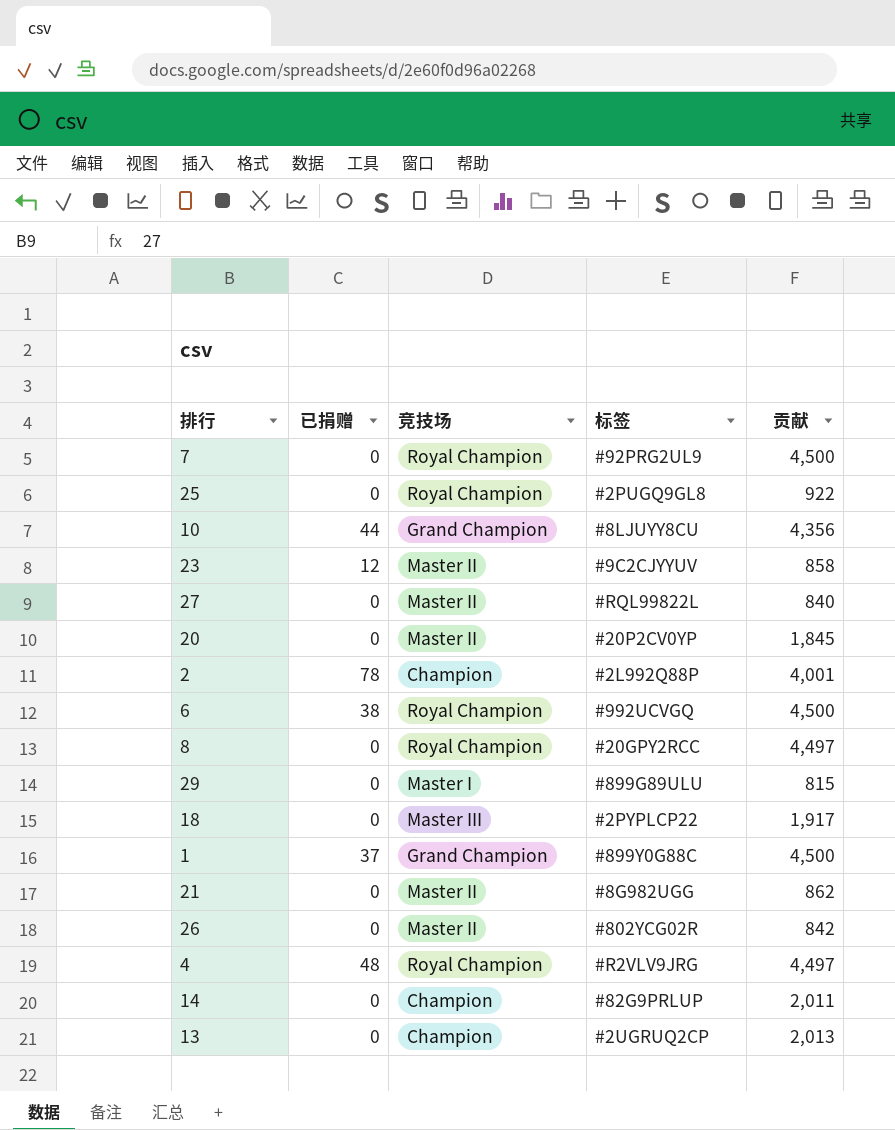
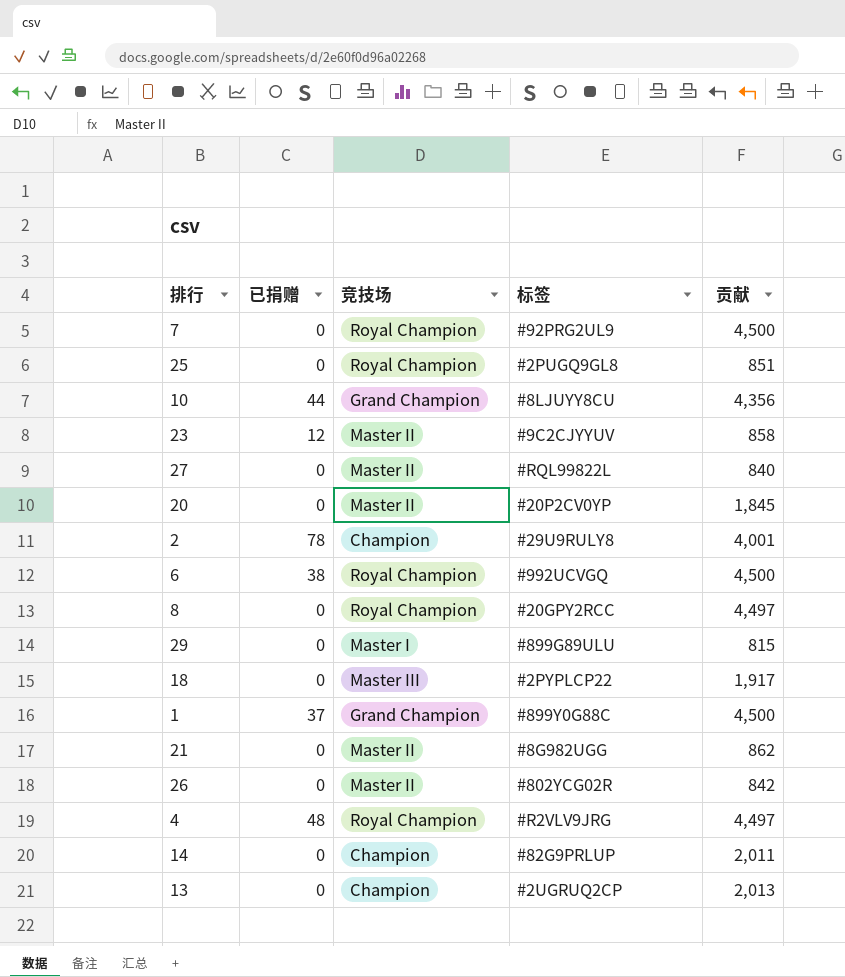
25 | 贡献: 922 -> 851
2 | 标签: #2L992Q88P -> #29U9RULY8

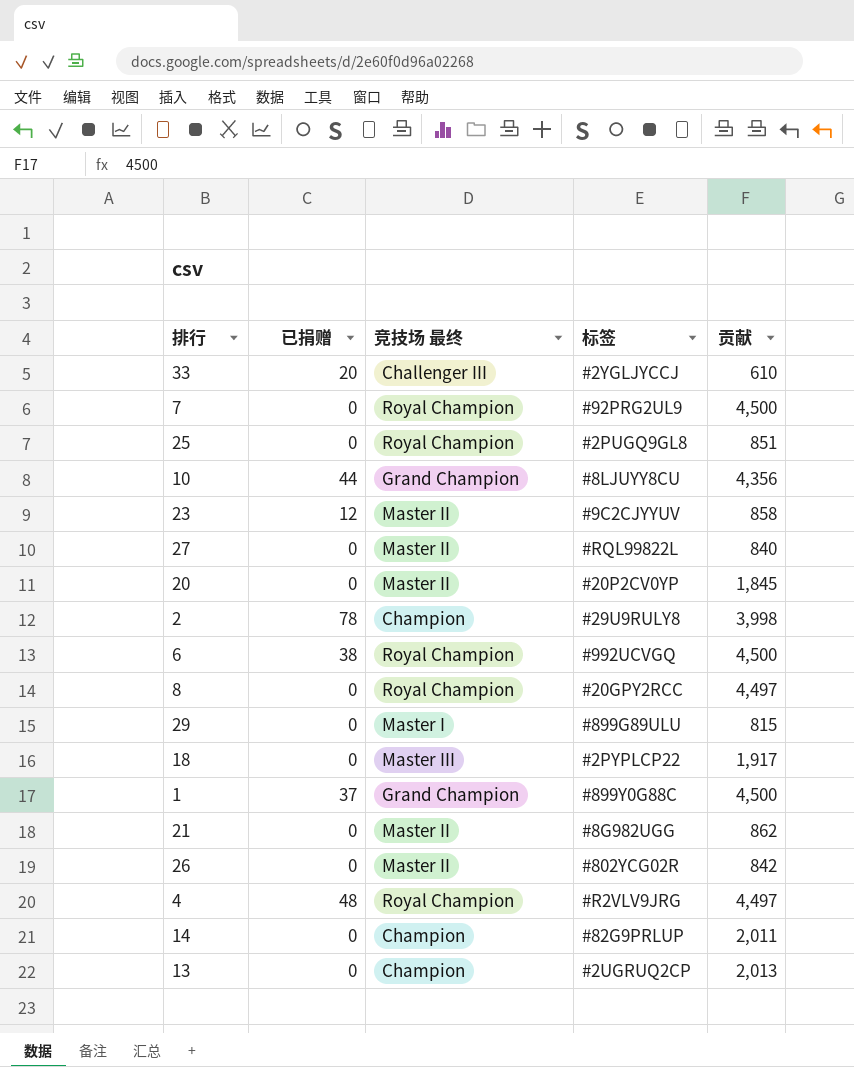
column name: 竞技场 -> 竞技场 最终
row 33: none -> 20 | Challenger III | #2YGLJYCCJ | 610
2 | 贡献: 4,001 -> 3,998

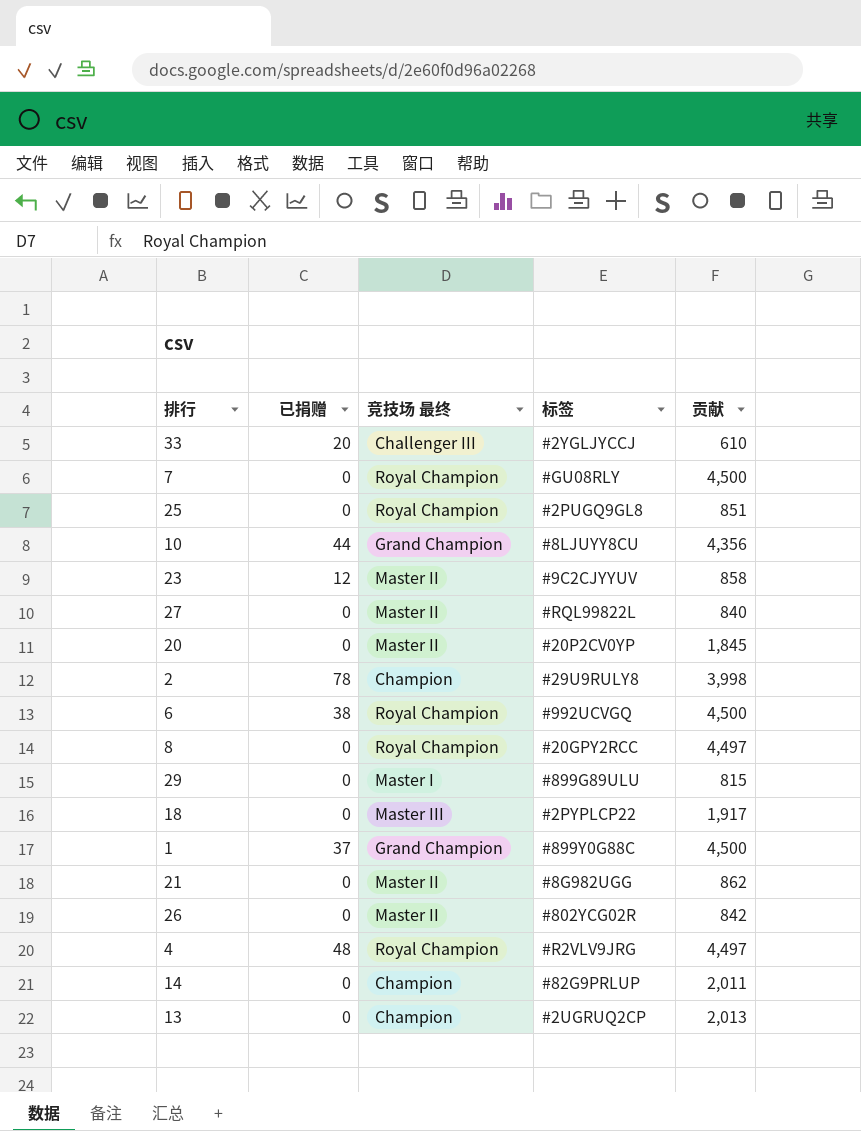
7 | 标签: #92PRG2UL9 -> #GU08RLY

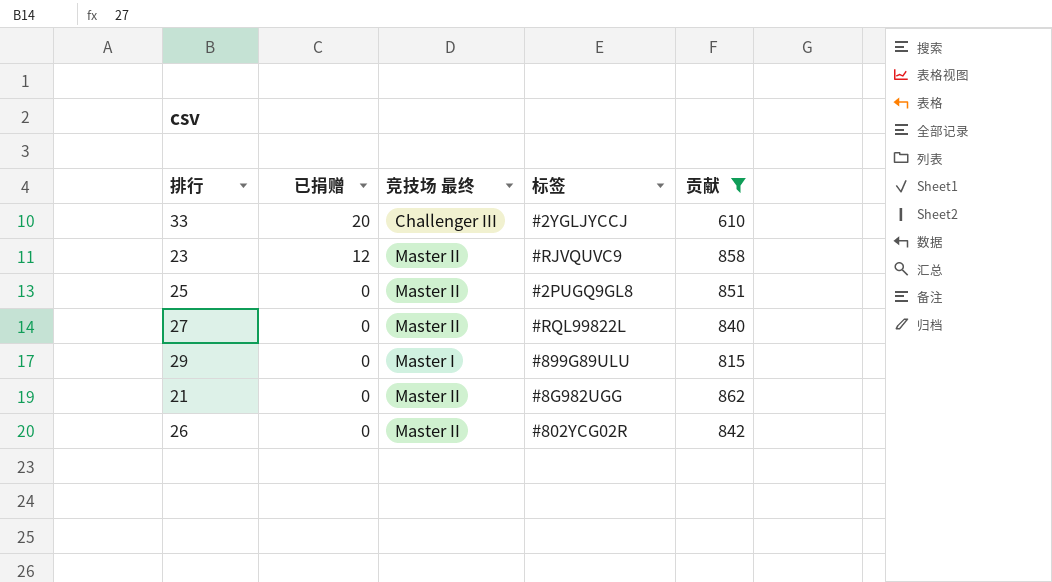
filter: none -> 贡献 <= 862
row order: none -> 已捐赠 descending
23 | 标签: #9C2CJYYUV -> #RJVQUVC9
25 | 竞技场 最终: Royal Champion -> Master II

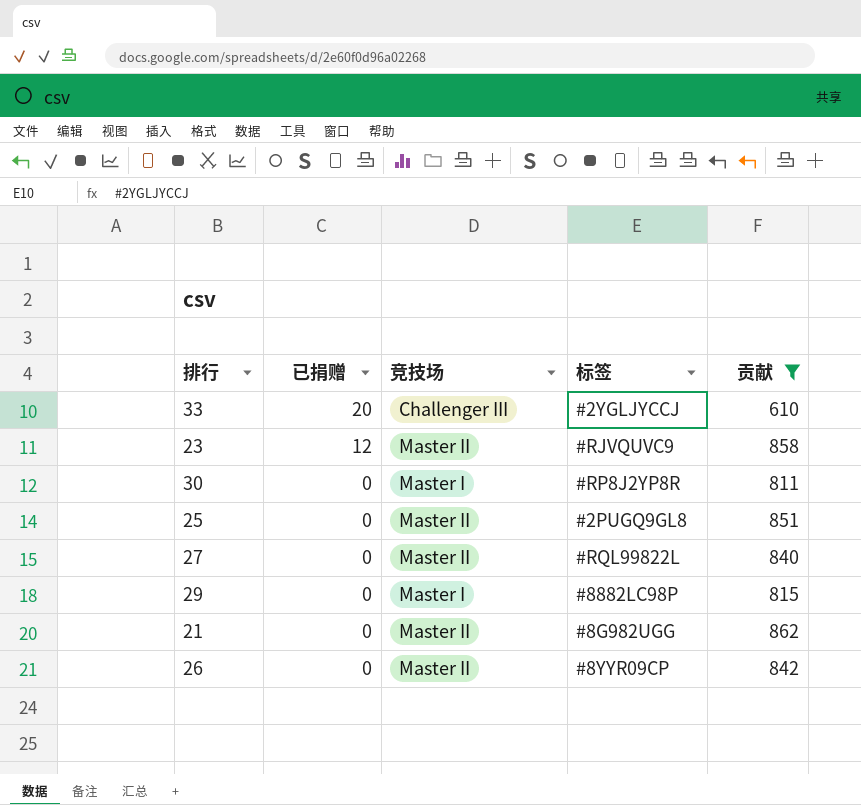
column name: 竞技场 最终 -> 竞技场
row 30: none -> 0 | Master I | #RP8J2YP8R | 811
29 | 标签: #899G89ULU -> #8882LC98P
26 | 标签: #802YCG02R -> #8YYR09CP

